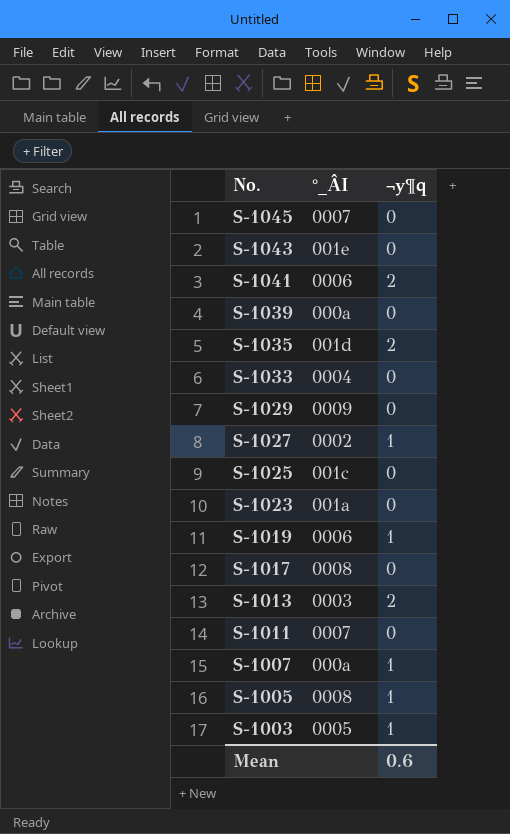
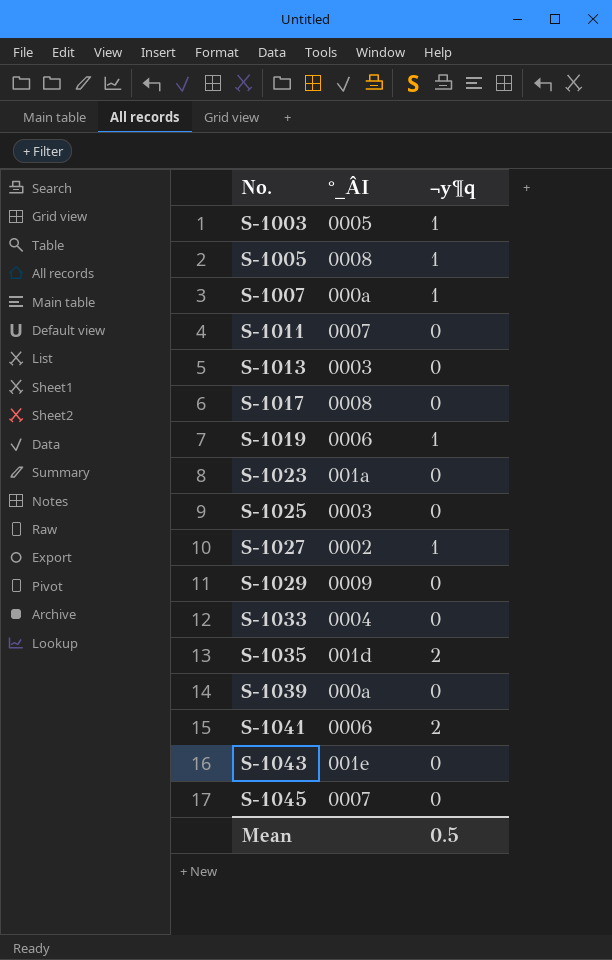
row order: No. descending -> No. ascending
S-1013 | ¬y¶q: 2 -> 0
S-1025 | °_ÂI: 001c -> 0003
Mean | ¬y¶q: 0.6 -> 0.5

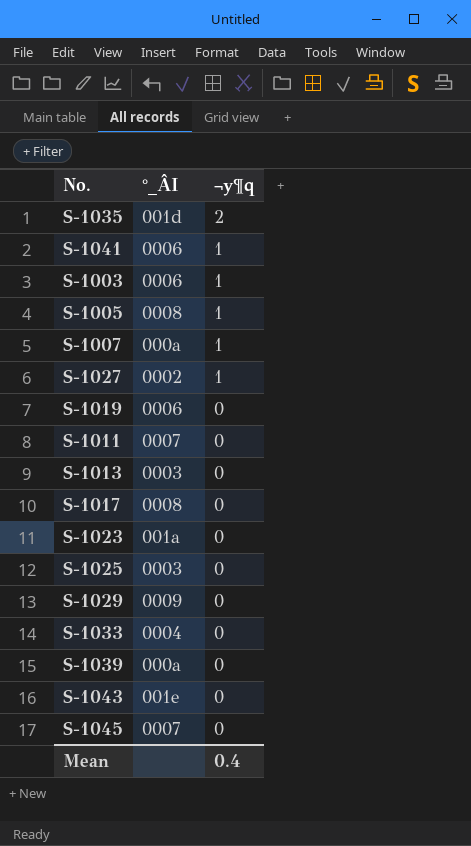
row order: No. ascending -> ¬y¶q descending
S-1041 | ¬y¶q: 2 -> 1
S-1003 | °_ÂI: 0005 -> 0006
S-1019 | ¬y¶q: 1 -> 0
Mean | ¬y¶q: 0.5 -> 0.4

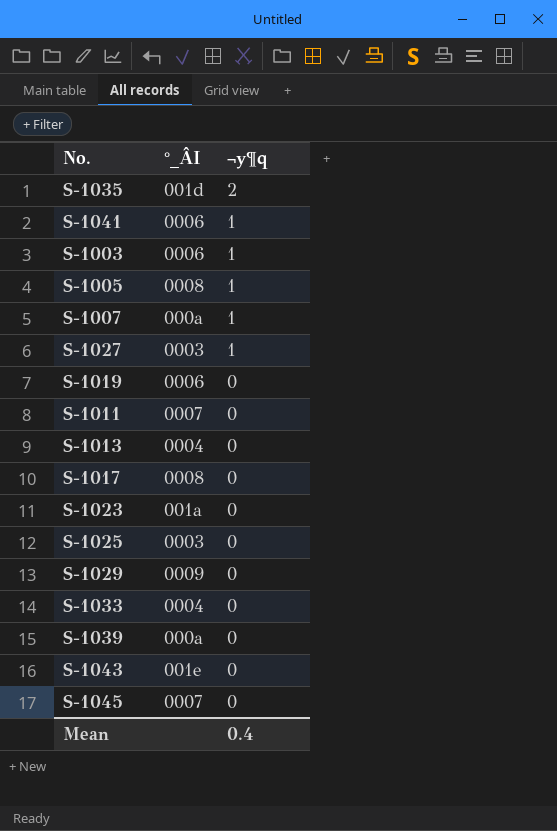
S-1027 | °_ÂI: 0002 -> 0003
S-1013 | °_ÂI: 0003 -> 0004

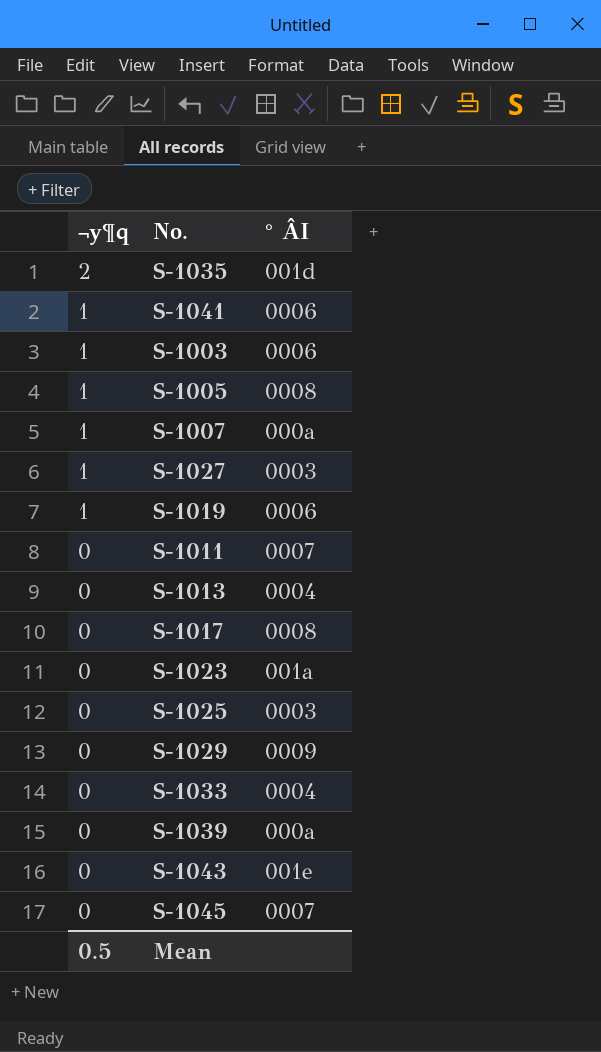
column ¬y¶q | position: 3 -> 1
column name: °_ÂI -> ° ÂI
S-1019 | ¬y¶q: 0 -> 1
Mean | ¬y¶q: 0.4 -> 0.5

